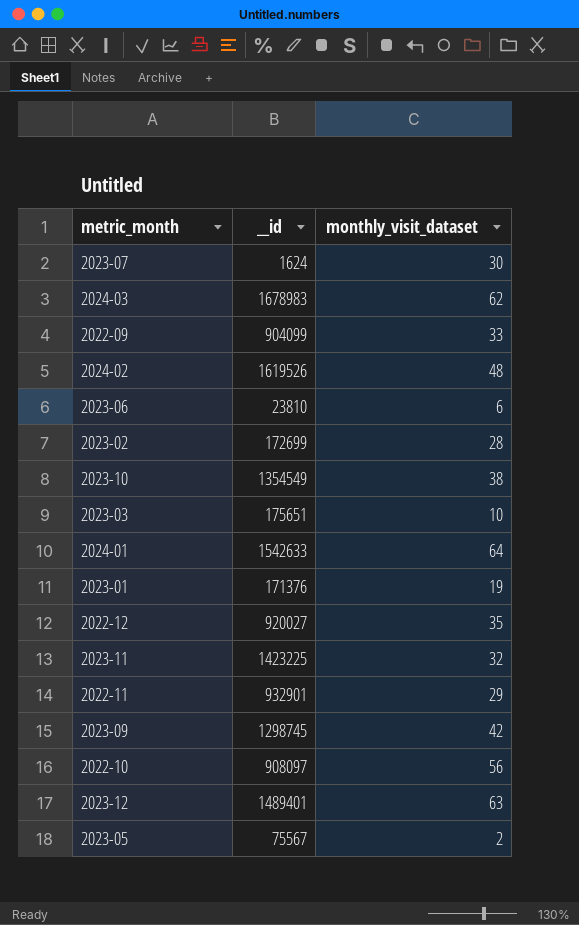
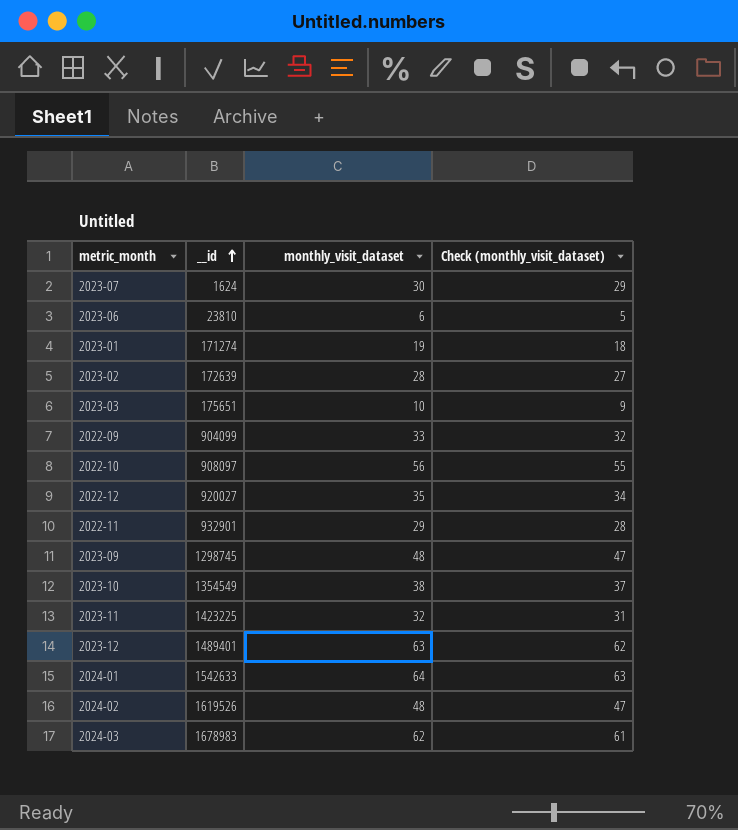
row order: none -> __id ascending
column Check (monthly_visit_dataset) | formula: none -> [monthly_visit_dataset] - 1
row 2023-05: 75567 | 2 -> none
2023-01 | __id: 171376 -> 171274
2023-02 | __id: 172699 -> 172639
2023-09 | monthly_visit_dataset: 42 -> 48

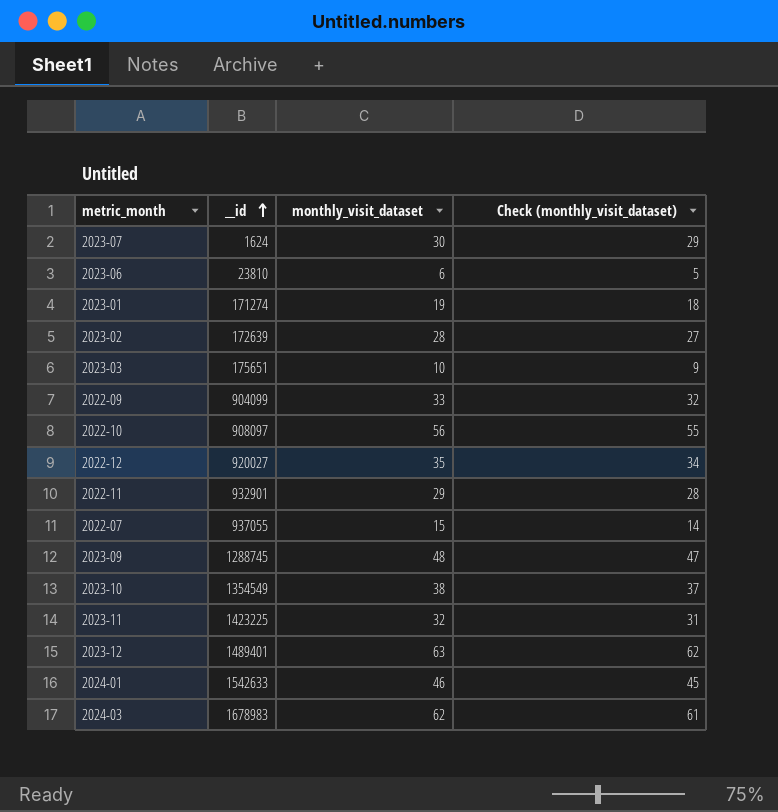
row 2024-02: 1619526 | 48 | 47 -> none
row 2022-07: none -> 937055 | 15 | 14
2023-09 | __id: 1298745 -> 1288745
2024-01 | monthly_visit_dataset: 64 -> 46
2024-01 | Check (monthly_visit_dataset): 63 -> 45

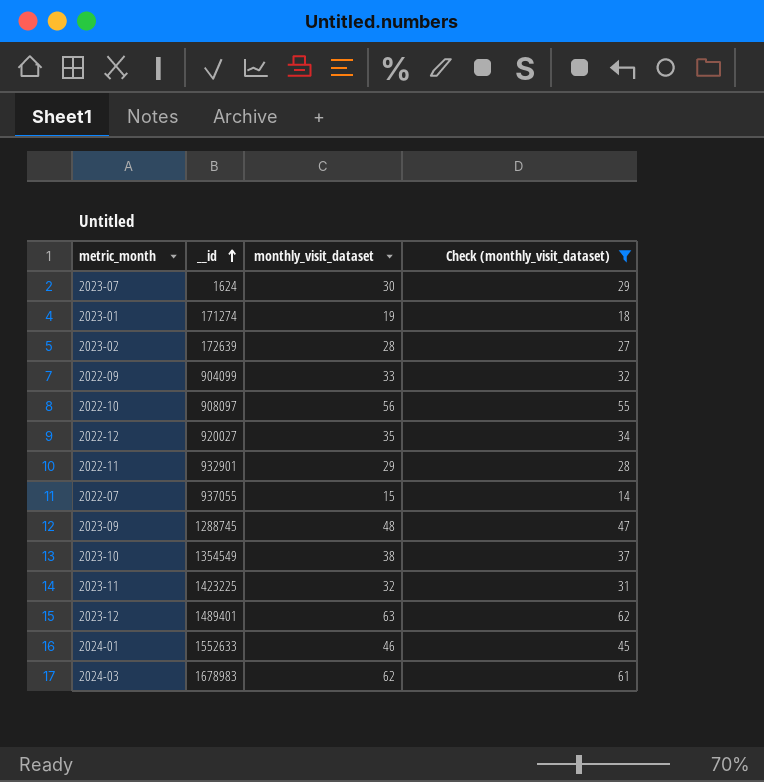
filter: none -> Check (monthly_visit_dataset) >= 14
2024-01 | __id: 1542633 -> 1552633

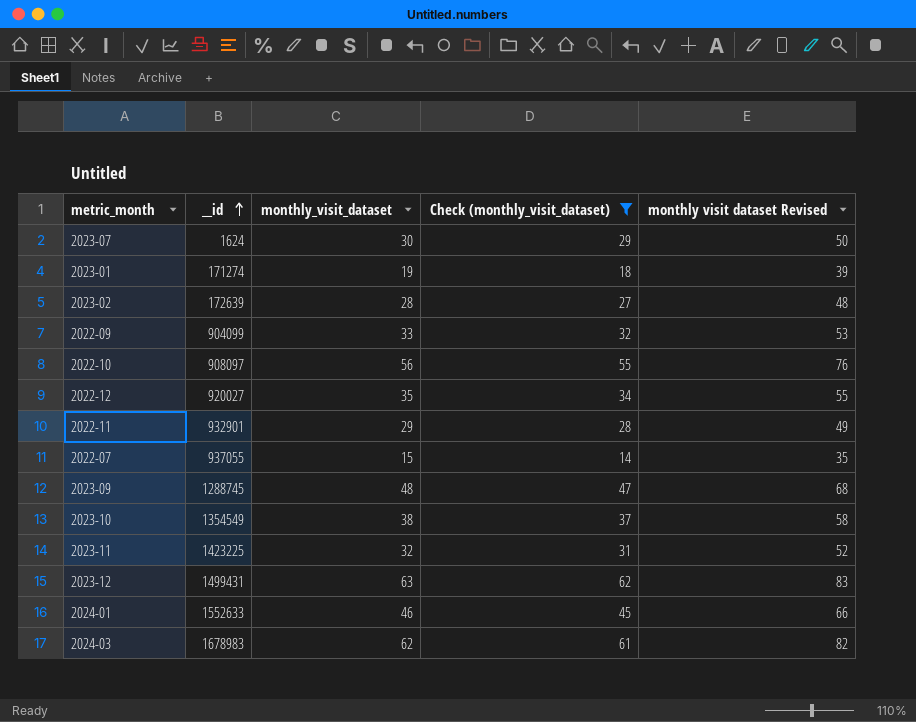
column monthly visit dataset Revised | formula: none -> [monthly_visit_dataset] + 20
2023-12 | __id: 1489401 -> 1499431

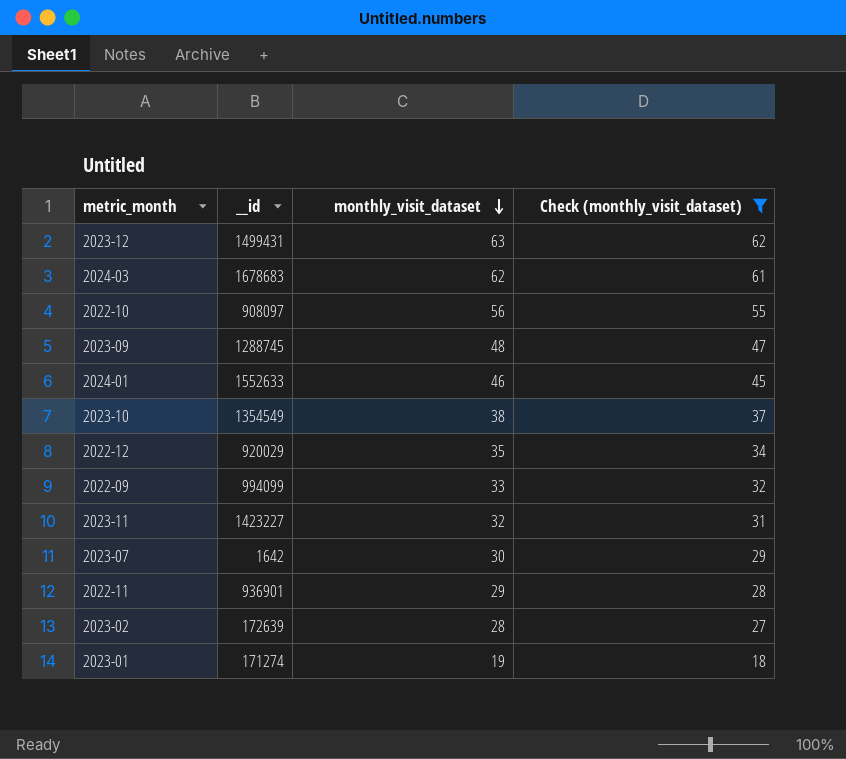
row order: __id ascending -> monthly_visit_dataset descending
column monthly visit dataset Revised | formula: [monthly_visit_dataset] + 20 -> none
row 2022-07: 937055 | 15 | 14 | 35 -> none
2024-03 | __id: 1678983 -> 1678683
2022-12 | __id: 920027 -> 920029
2022-09 | __id: 904099 -> 994099
2023-11 | __id: 1423225 -> 1423227
2023-07 | __id: 1624 -> 1642
2022-11 | __id: 932901 -> 936901

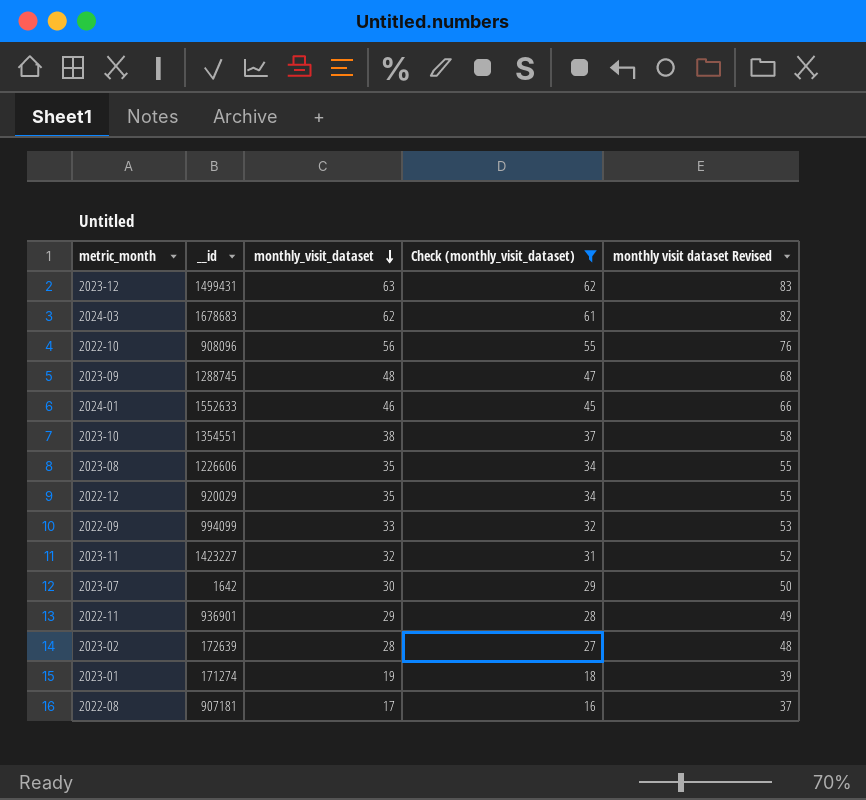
column monthly visit dataset Revised | formula: none -> [monthly_visit_dataset] + 20
2022-10 | __id: 908097 -> 908096
2023-10 | __id: 1354549 -> 1354551
row 2023-08: none -> 1226606 | 35 | 34 | 55
row 2022-08: none -> 907181 | 17 | 16 | 37

